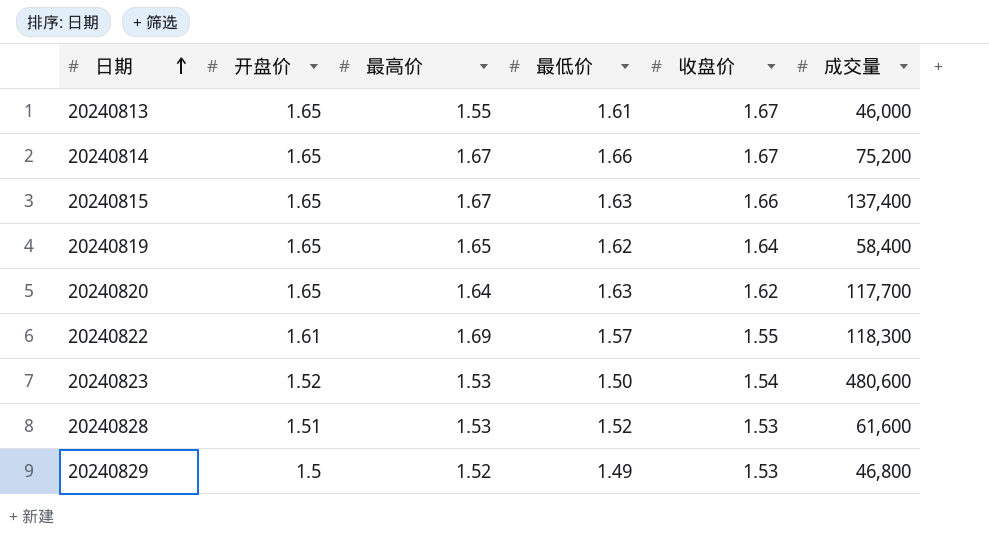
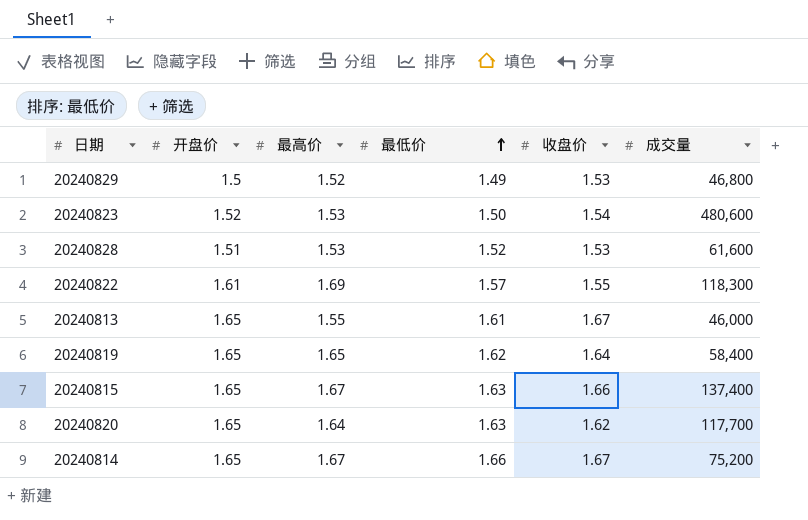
row order: 日期 ascending -> 最低价 ascending

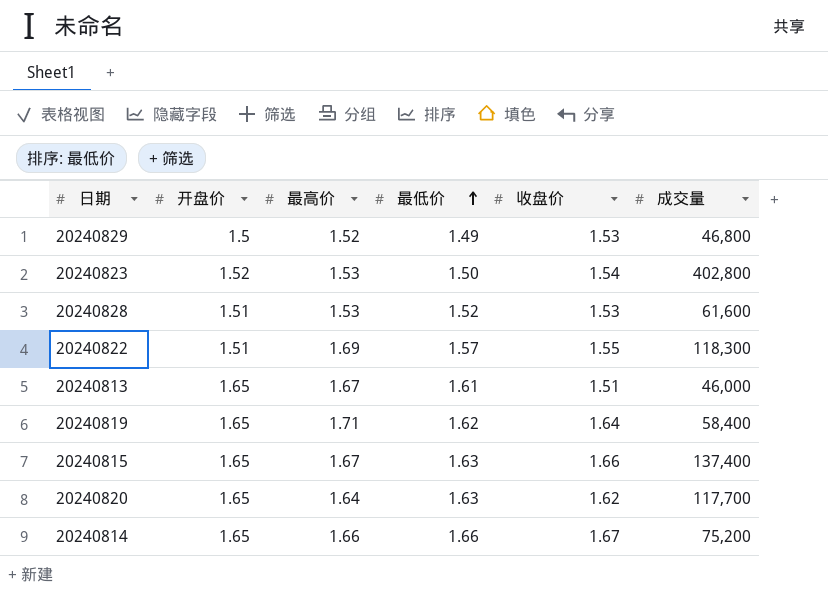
20240823 | 成交量: 480,600 -> 402,800
20240822 | 开盘价: 1.61 -> 1.51
20240813 | 最高价: 1.55 -> 1.67
20240813 | 收盘价: 1.67 -> 1.51
20240819 | 最高价: 1.65 -> 1.71
20240814 | 最高价: 1.67 -> 1.66

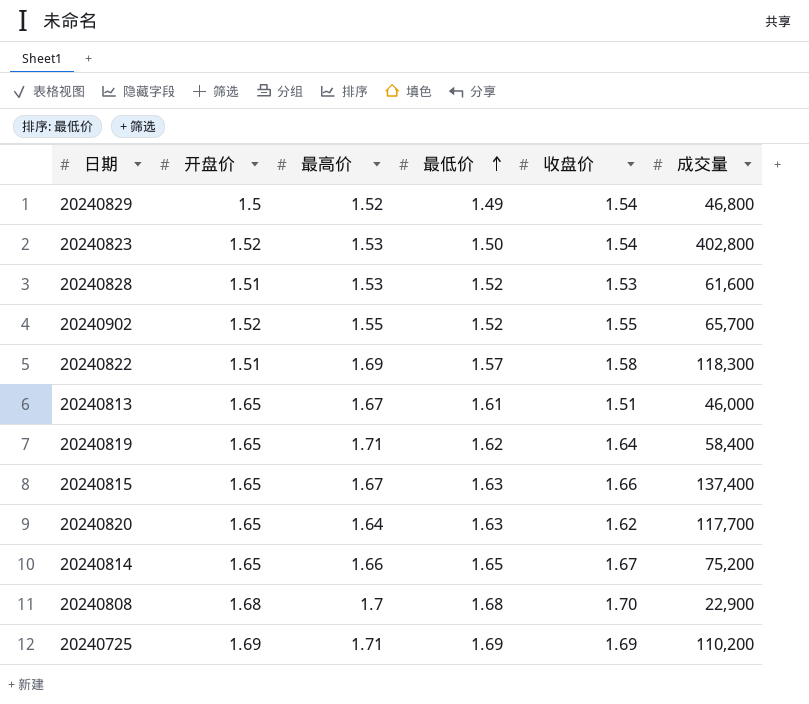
20240829 | 收盘价: 1.53 -> 1.54
row 20240902: none -> 1.52 | 1.55 | 1.52 | 1.55 | 65,700
20240822 | 收盘价: 1.55 -> 1.58
20240814 | 最低价: 1.66 -> 1.65
row 20240808: none -> 1.68 | 1.7 | 1.68 | 1.70 | 22,900
row 20240725: none -> 1.69 | 1.71 | 1.69 | 1.69 | 110,200

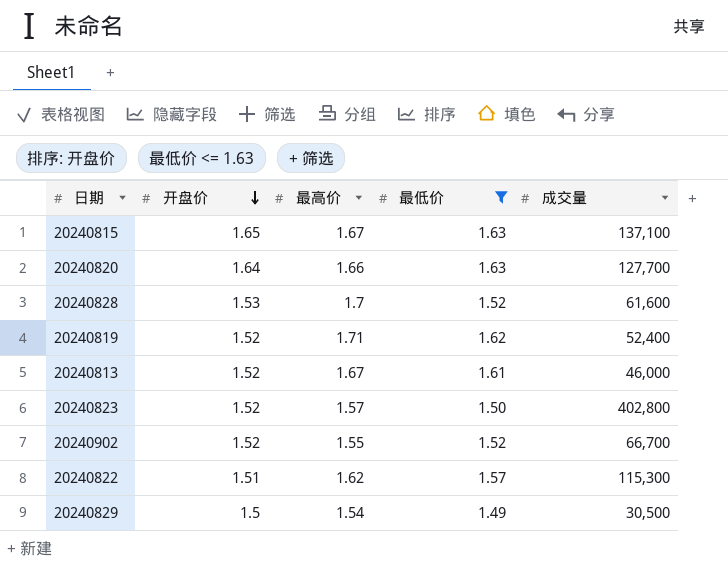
filter: none -> 最低价 <= 1.63
row order: 最低价 ascending -> 开盘价 descending
column 收盘价 | position: 5 -> none
20240815 | 成交量: 137,400 -> 137,100
20240820 | 开盘价: 1.65 -> 1.64
20240820 | 最高价: 1.64 -> 1.66
20240820 | 成交量: 117,700 -> 127,700
20240828 | 开盘价: 1.51 -> 1.53
20240828 | 最高价: 1.53 -> 1.7
20240819 | 开盘价: 1.65 -> 1.52
20240819 | 成交量: 58,400 -> 52,400
20240813 | 开盘价: 1.65 -> 1.52
20240823 | 最高价: 1.53 -> 1.57
20240902 | 成交量: 65,700 -> 66,700
20240822 | 最高价: 1.69 -> 1.62
20240822 | 成交量: 118,300 -> 115,300
20240829 | 最高价: 1.52 -> 1.54
20240829 | 成交量: 46,800 -> 30,500

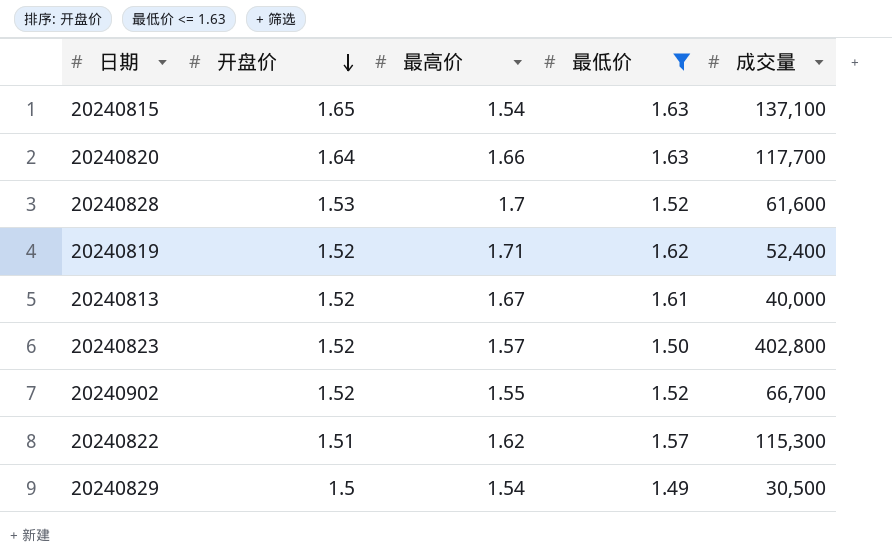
20240815 | 最高价: 1.67 -> 1.54
20240820 | 成交量: 127,700 -> 117,700
20240813 | 成交量: 46,000 -> 40,000

